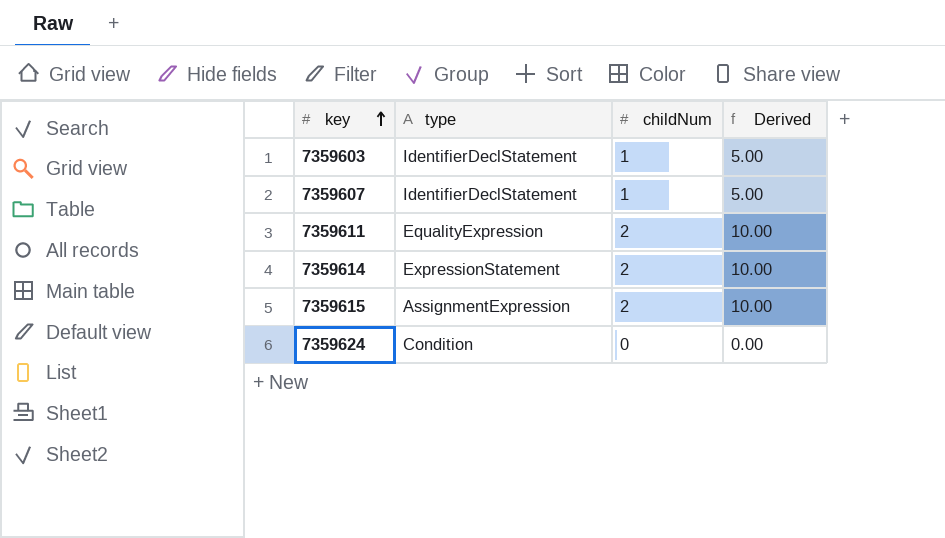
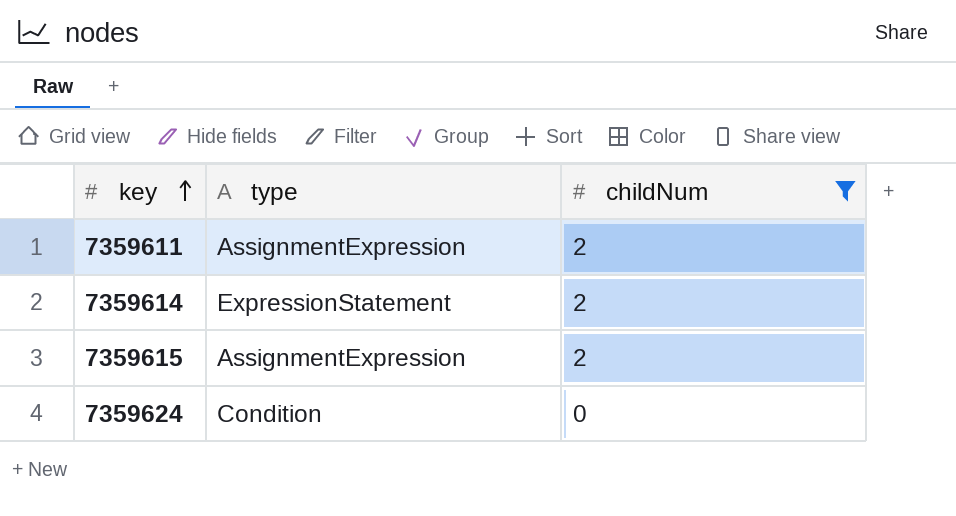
filter: none -> childNum != 1
column Derived | formula: [childNum] * 5 -> none
7359611 | type: EqualityExpression -> AssignmentExpression

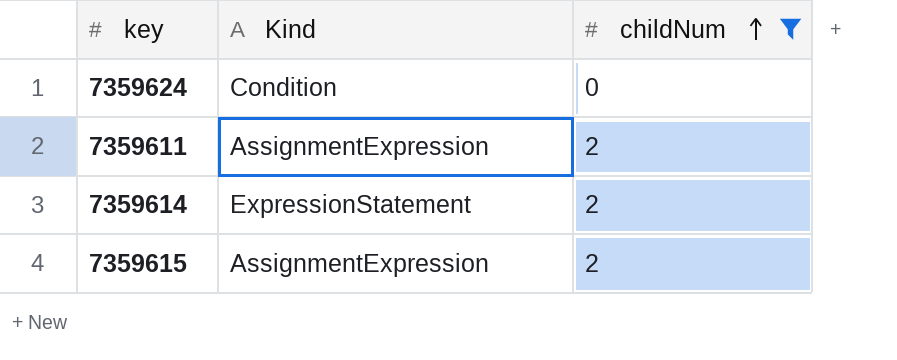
row order: key ascending -> childNum ascending
column name: type -> Kind

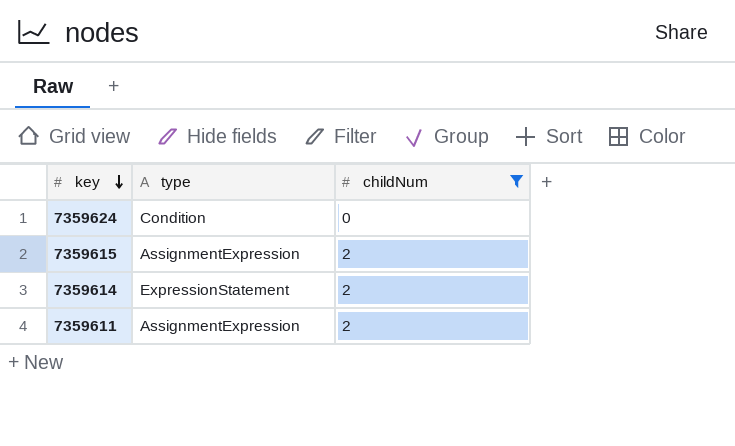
row order: childNum ascending -> key descending
column name: Kind -> type

